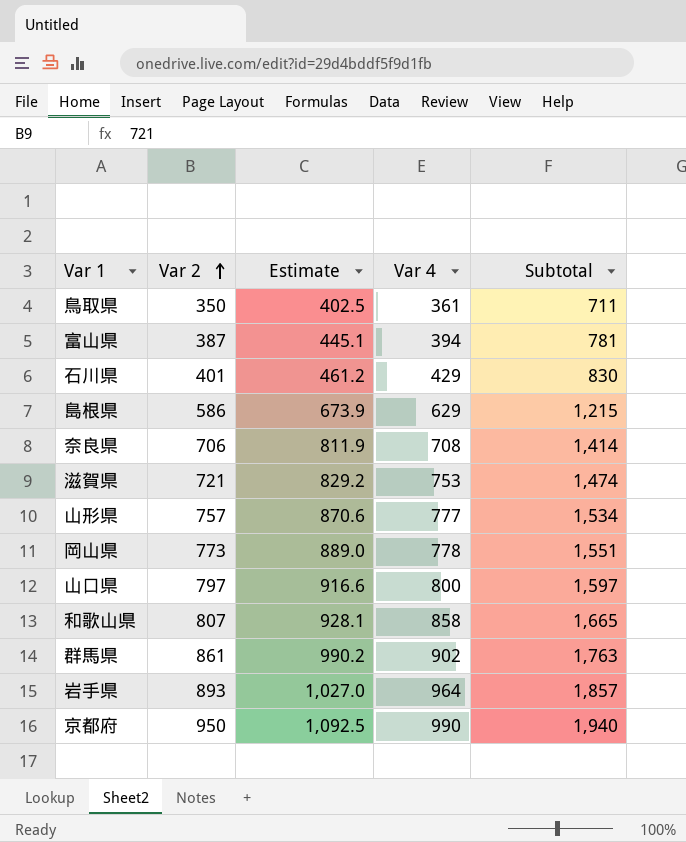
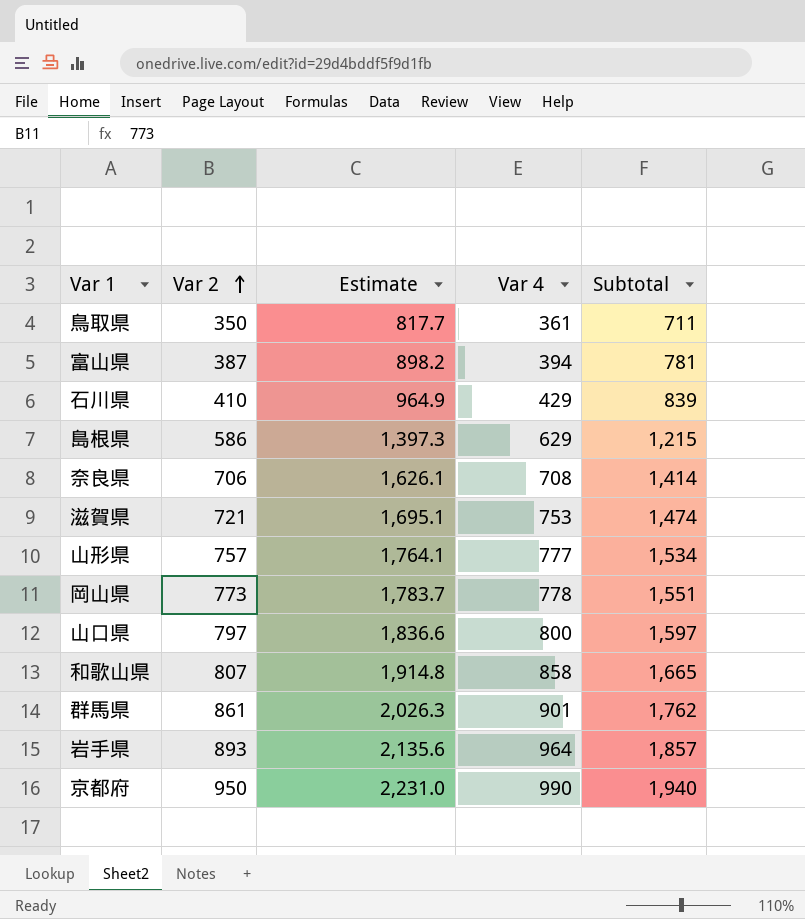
column Estimate | formula: [Var 2] * 1.15 -> [Subtotal] * 1.15
石川県 | Var 2: 401 -> 410
石川県 | Subtotal: 830 -> 839
群馬県 | Var 4: 902 -> 901
群馬県 | Subtotal: 1,763 -> 1,762

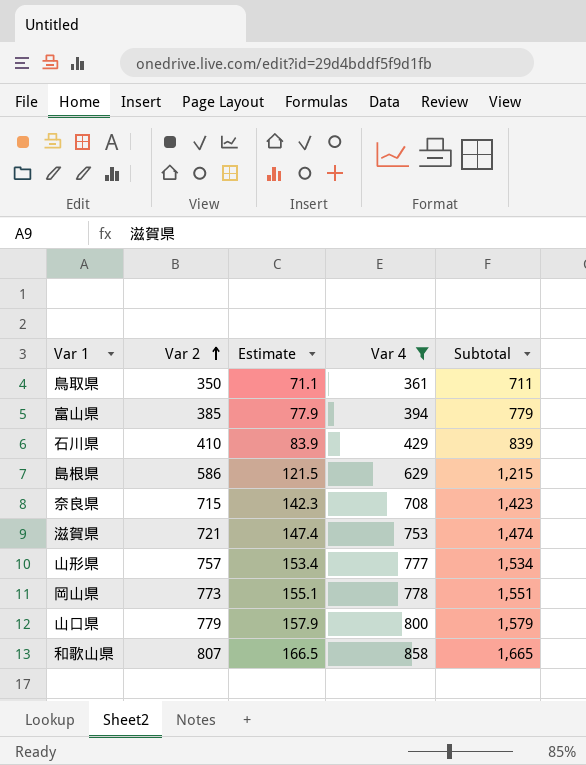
filter: none -> Var 4 <= 858
column Estimate | formula: [Subtotal] * 1.15 -> [Subtotal] * 0.1
富山県 | Var 2: 387 -> 385
富山県 | Subtotal: 781 -> 779
奈良県 | Var 2: 706 -> 715
奈良県 | Subtotal: 1,414 -> 1,423
山口県 | Var 2: 797 -> 779
山口県 | Subtotal: 1,597 -> 1,579

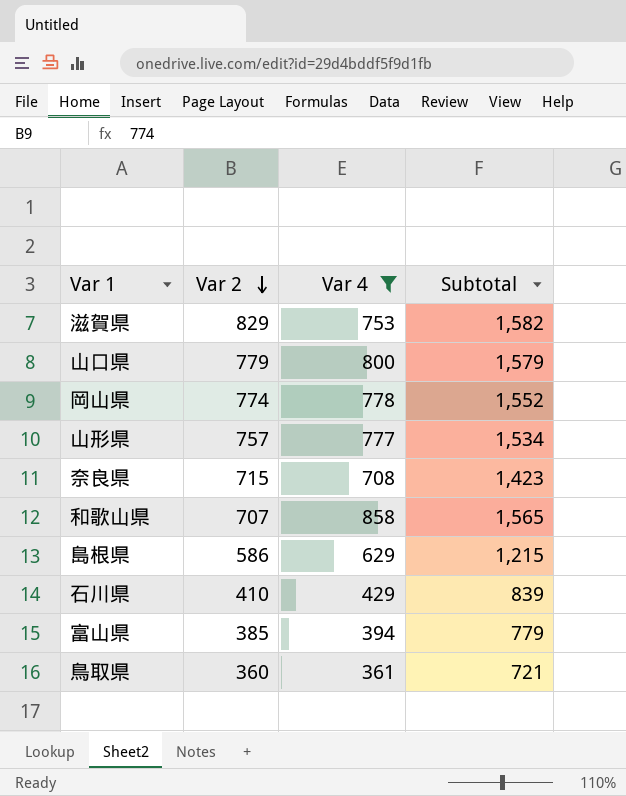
row order: Var 2 ascending -> Var 2 descending
column Estimate | formula: [Subtotal] * 0.1 -> none
滋賀県 | Var 2: 721 -> 829
滋賀県 | Subtotal: 1,474 -> 1,582
岡山県 | Var 2: 773 -> 774
岡山県 | Subtotal: 1,551 -> 1,552
和歌山県 | Var 2: 807 -> 707
和歌山県 | Subtotal: 1,665 -> 1,565
鳥取県 | Var 2: 350 -> 360
鳥取県 | Subtotal: 711 -> 721

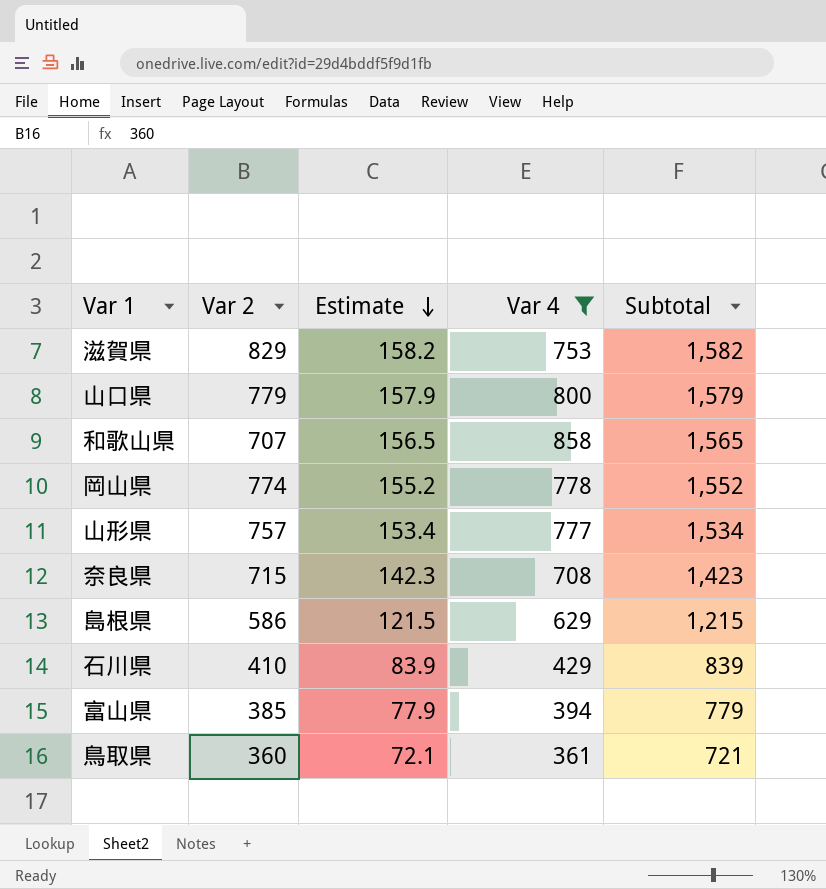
row order: Var 2 descending -> Estimate descending
column Estimate | formula: none -> [Subtotal] * 0.1

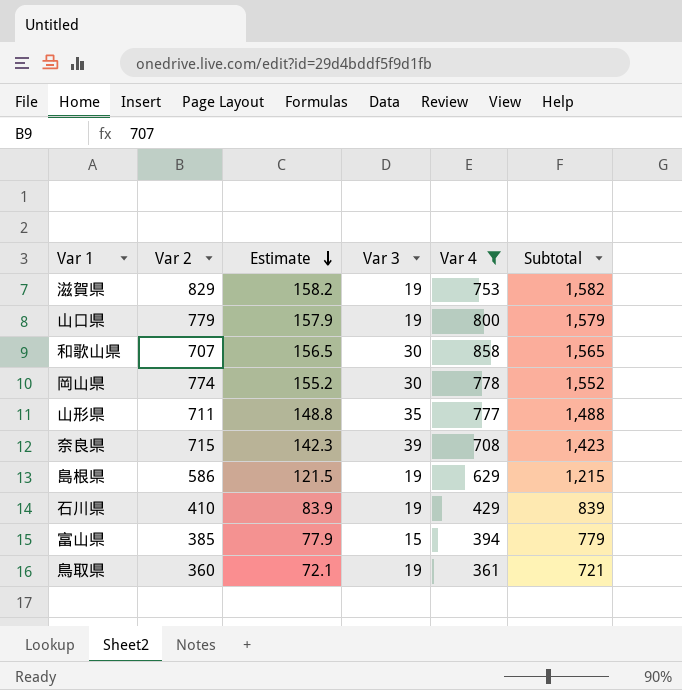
column Var 3 | position: none -> 4
山形県 | Var 2: 757 -> 711
山形県 | Estimate: 153.4 -> 148.8
山形県 | Subtotal: 1,534 -> 1,488

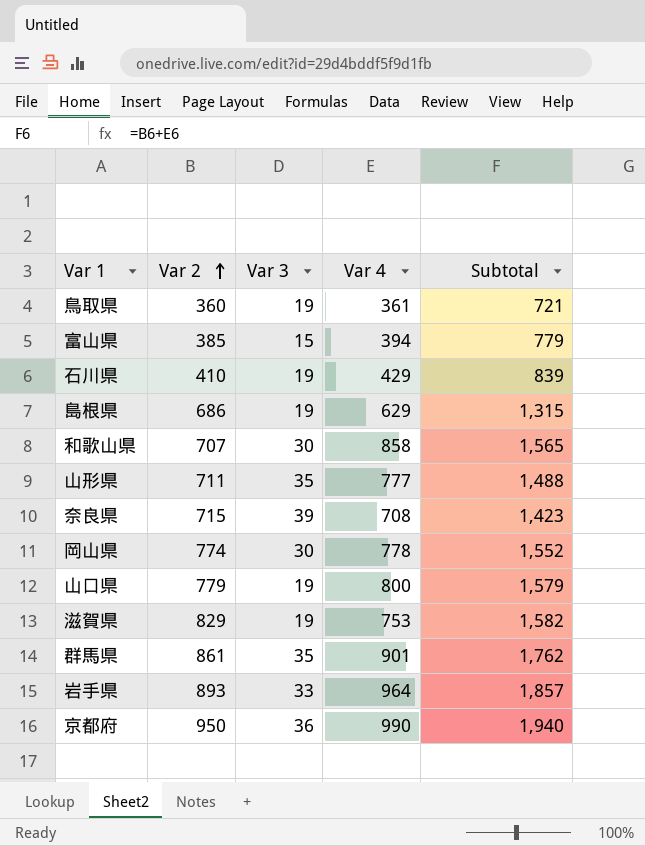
filter: Var 4 <= 858 -> none
row order: Estimate descending -> Var 2 ascending
column Estimate | formula: [Subtotal] * 0.1 -> none
島根県 | Var 2: 586 -> 686
島根県 | Subtotal: 1,215 -> 1,315

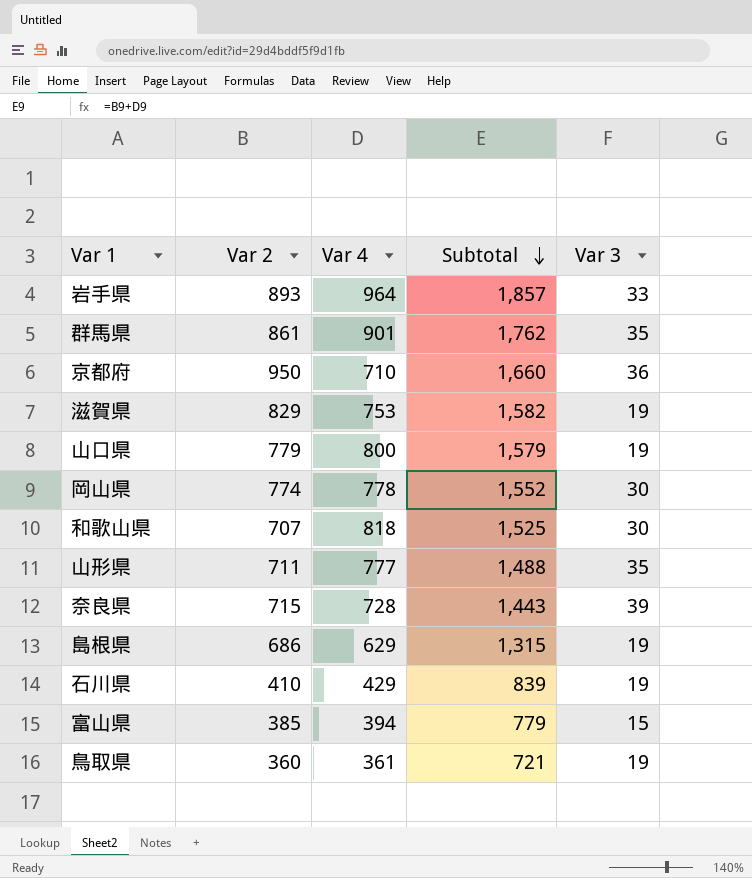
row order: Var 2 ascending -> Subtotal descending
column Var 3 | position: 3 -> 5
京都府 | Var 4: 990 -> 710
京都府 | Subtotal: 1,940 -> 1,660
和歌山県 | Var 4: 858 -> 818
和歌山県 | Subtotal: 1,565 -> 1,525
奈良県 | Var 4: 708 -> 728
奈良県 | Subtotal: 1,423 -> 1,443

